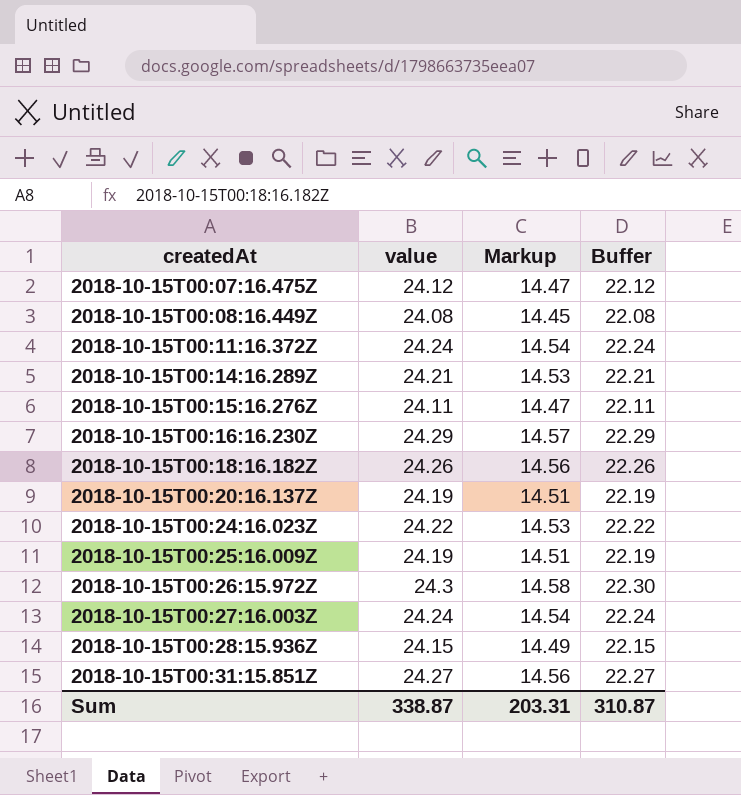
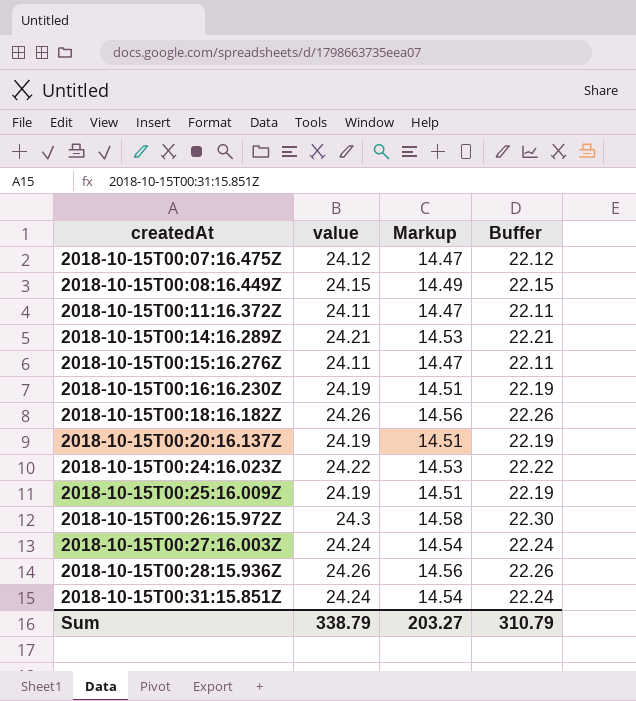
2018-10-15T00:08:16.449Z | value: 24.08 -> 24.15
2018-10-15T00:08:16.449Z | Markup: 14.45 -> 14.49
2018-10-15T00:08:16.449Z | Buffer: 22.08 -> 22.15
2018-10-15T00:11:16.372Z | value: 24.24 -> 24.11
2018-10-15T00:11:16.372Z | Markup: 14.54 -> 14.47
2018-10-15T00:11:16.372Z | Buffer: 22.24 -> 22.11
2018-10-15T00:16:16.230Z | value: 24.29 -> 24.19
2018-10-15T00:16:16.230Z | Markup: 14.57 -> 14.51
2018-10-15T00:16:16.230Z | Buffer: 22.29 -> 22.19
2018-10-15T00:28:15.936Z | value: 24.15 -> 24.26
2018-10-15T00:28:15.936Z | Markup: 14.49 -> 14.56
2018-10-15T00:28:15.936Z | Buffer: 22.15 -> 22.26
2018-10-15T00:31:15.851Z | value: 24.27 -> 24.24
2018-10-15T00:31:15.851Z | Markup: 14.56 -> 14.54
2018-10-15T00:31:15.851Z | Buffer: 22.27 -> 22.24
Sum | value: 338.87 -> 338.79
Sum | Markup: 203.31 -> 203.27
Sum | Buffer: 310.87 -> 310.79

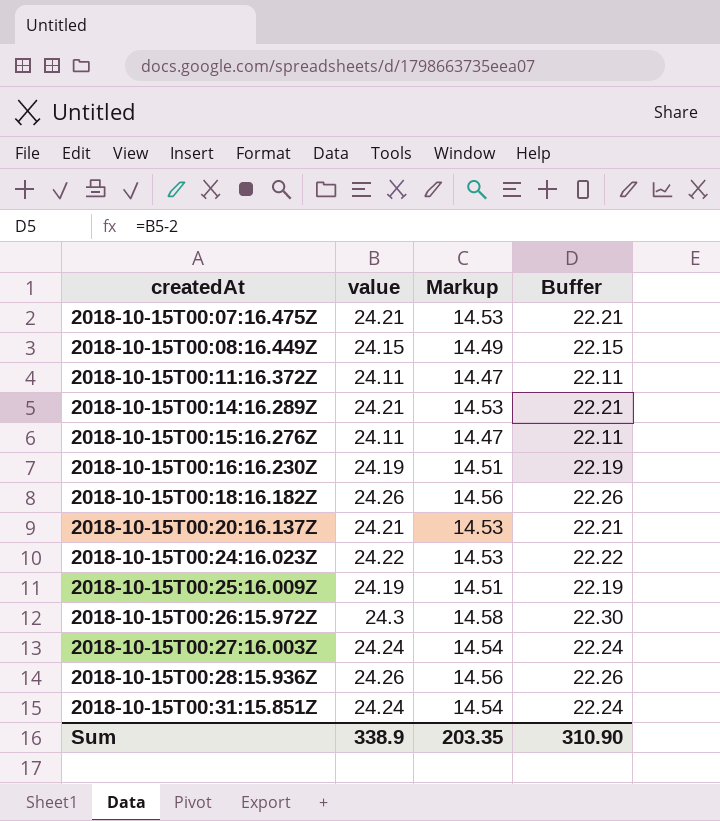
2018-10-15T00:07:16.475Z | value: 24.12 -> 24.21
2018-10-15T00:07:16.475Z | Markup: 14.47 -> 14.53
2018-10-15T00:07:16.475Z | Buffer: 22.12 -> 22.21
2018-10-15T00:20:16.137Z | value: 24.19 -> 24.21
2018-10-15T00:20:16.137Z | Markup: 14.51 -> 14.53
2018-10-15T00:20:16.137Z | Buffer: 22.19 -> 22.21
Sum | value: 338.79 -> 338.9
Sum | Markup: 203.27 -> 203.35
Sum | Buffer: 310.79 -> 310.90

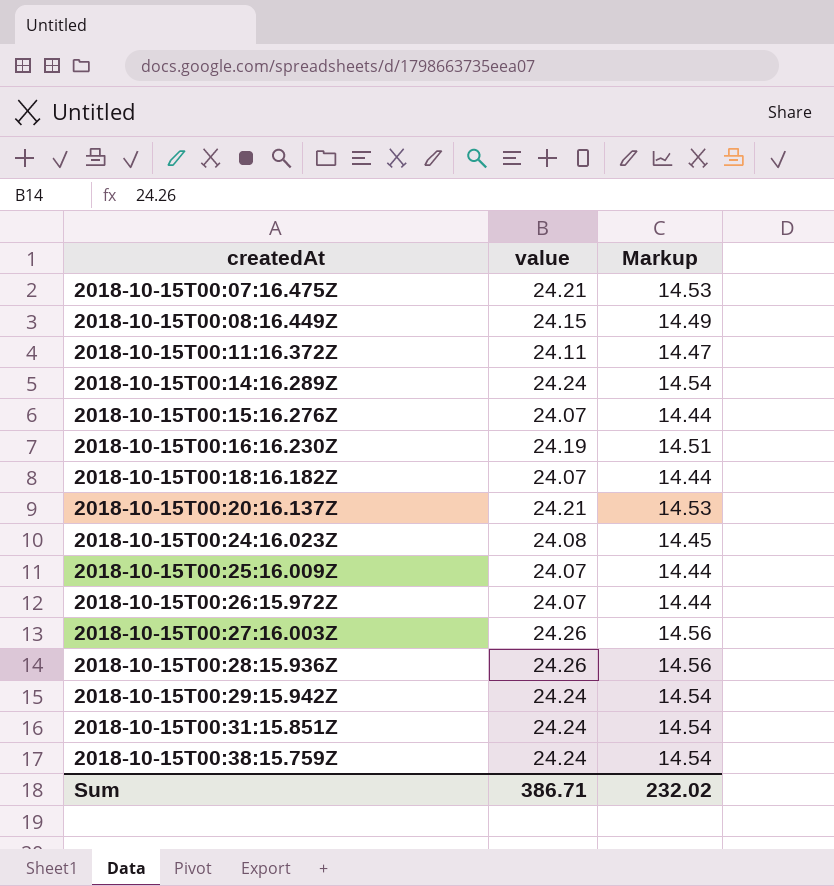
column Buffer | formula: [value] - 2 -> none
2018-10-15T00:14:16.289Z | value: 24.21 -> 24.24
2018-10-15T00:14:16.289Z | Markup: 14.53 -> 14.54
2018-10-15T00:15:16.276Z | value: 24.11 -> 24.07
2018-10-15T00:15:16.276Z | Markup: 14.47 -> 14.44
2018-10-15T00:18:16.182Z | value: 24.26 -> 24.07
2018-10-15T00:18:16.182Z | Markup: 14.56 -> 14.44
2018-10-15T00:24:16.023Z | value: 24.22 -> 24.08
2018-10-15T00:24:16.023Z | Markup: 14.53 -> 14.45
2018-10-15T00:25:16.009Z | value: 24.19 -> 24.07
2018-10-15T00:25:16.009Z | Markup: 14.51 -> 14.44
2018-10-15T00:26:15.972Z | value: 24.3 -> 24.07
2018-10-15T00:26:15.972Z | Markup: 14.58 -> 14.44
2018-10-15T00:27:16.003Z | value: 24.24 -> 24.26
2018-10-15T00:27:16.003Z | Markup: 14.54 -> 14.56
row 2018-10-15T00:29:15.942Z: none -> 24.24 | 14.54
row 2018-10-15T00:38:15.759Z: none -> 24.24 | 14.54
Sum | value: 338.9 -> 386.71
Sum | Markup: 203.35 -> 232.02

